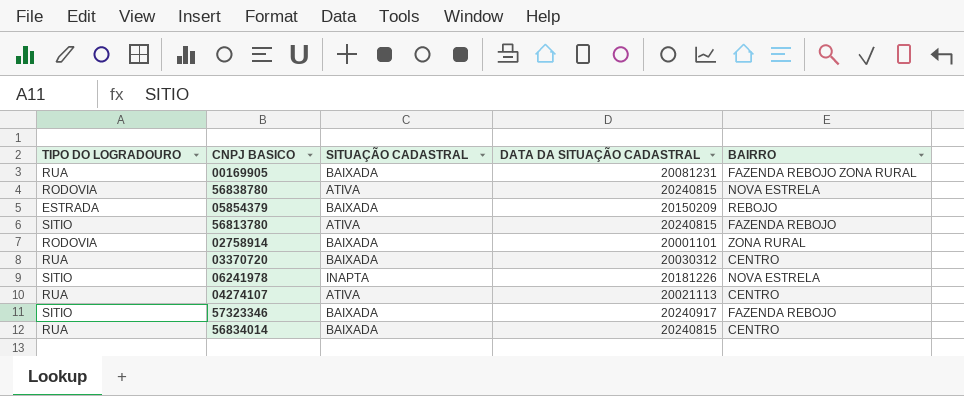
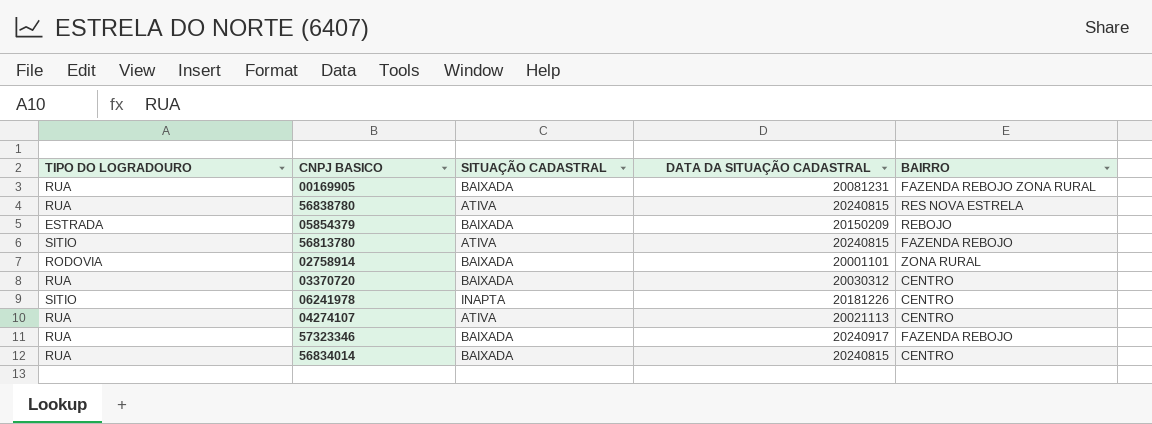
56838780 | TIPO DO LOGRADOURO: RODOVIA -> RUA
56838780 | BAIRRO: NOVA ESTRELA -> RES NOVA ESTRELA
06241978 | BAIRRO: NOVA ESTRELA -> CENTRO
57323346 | TIPO DO LOGRADOURO: SITIO -> RUA

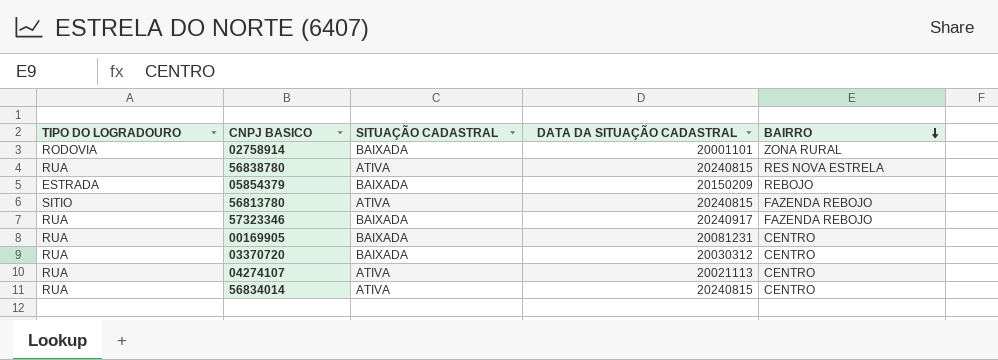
row order: none -> BAIRRO descending
row 06241978: SITIO | INAPTA | 20181226 | CENTRO -> none
00169905 | BAIRRO: FAZENDA REBOJO ZONA RURAL -> CENTRO
56834014 | SITUAÇÃO CADASTRAL: BAIXADA -> ATIVA

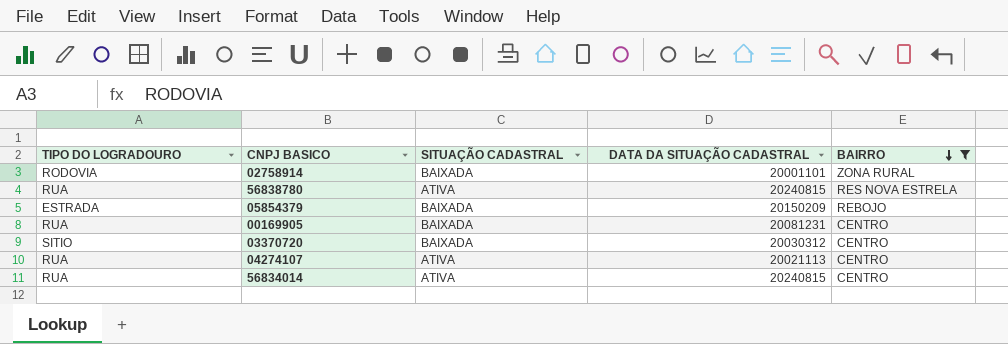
filter: none -> BAIRRO != FAZENDA REBOJO
03370720 | TIPO DO LOGRADOURO: RUA -> SITIO

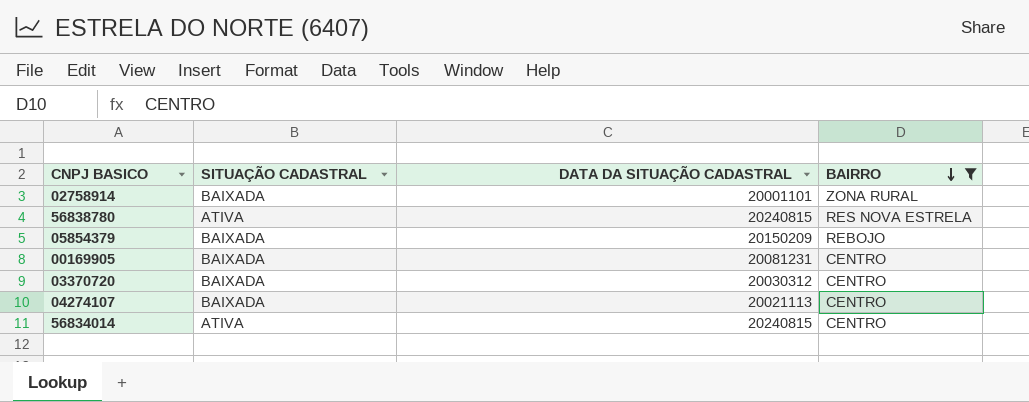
column TIPO DO LOGRADOURO | position: 1 -> none
04274107 | SITUAÇÃO CADASTRAL: ATIVA -> BAIXADA

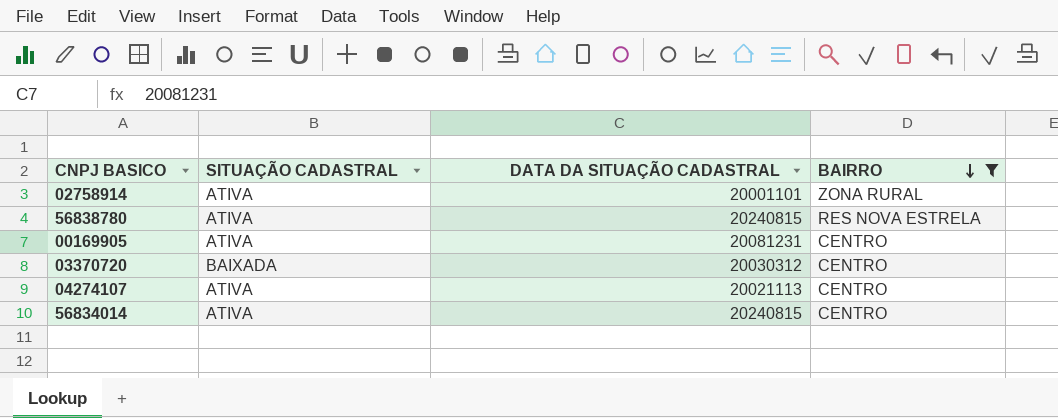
row 05854379: BAIXADA | 20150209 | REBOJO -> none
02758914 | SITUAÇÃO CADASTRAL: BAIXADA -> ATIVA
00169905 | SITUAÇÃO CADASTRAL: BAIXADA -> ATIVA
04274107 | SITUAÇÃO CADASTRAL: BAIXADA -> ATIVA

